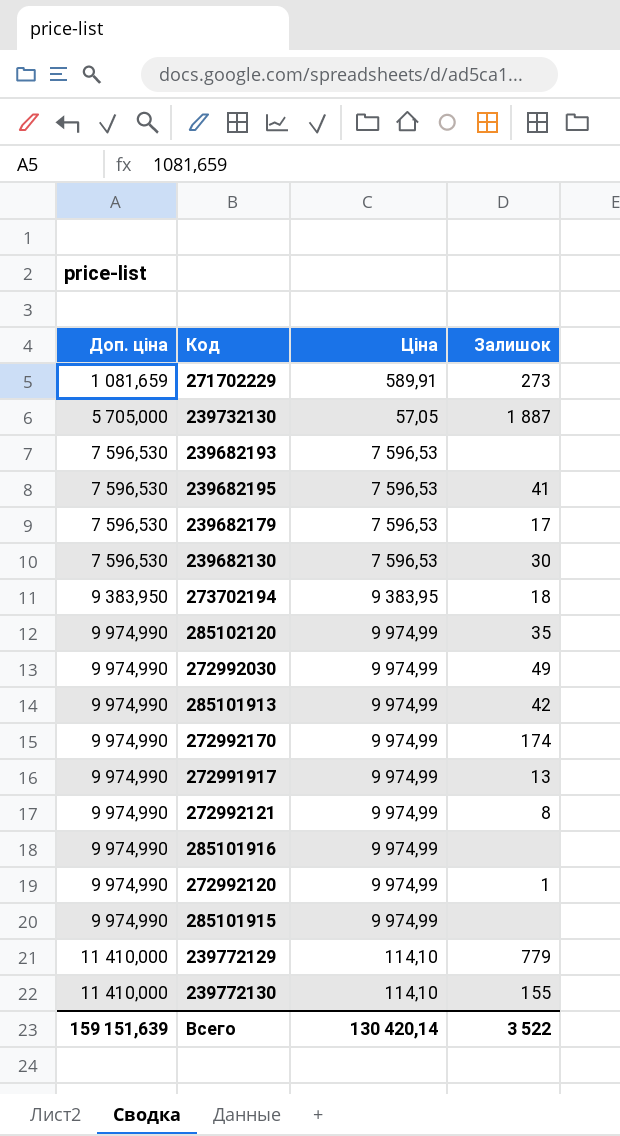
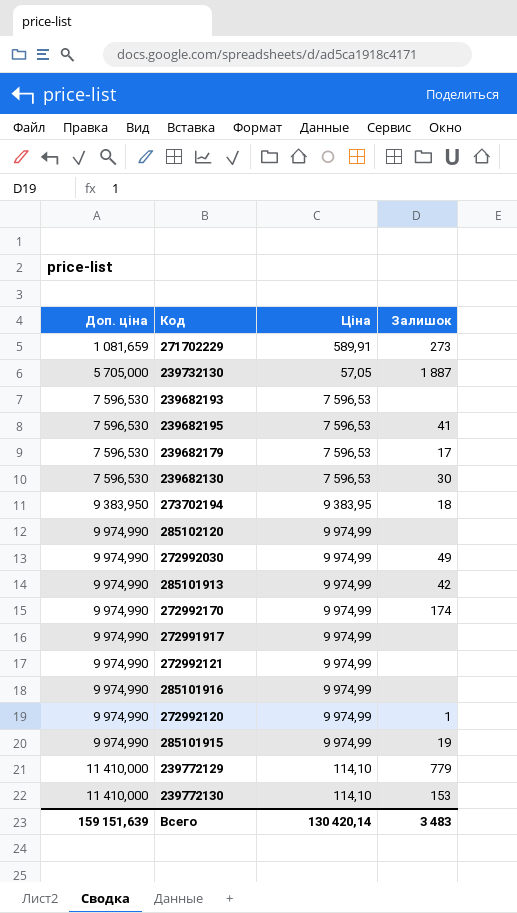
285102120 | Залишок: 35 -> none
272991917 | Залишок: 13 -> none
272992121 | Залишок: 8 -> none
285101915 | Залишок: none -> 19
239772130 | Залишок: 155 -> 153
Всего | Залишок: 3 522 -> 3 483

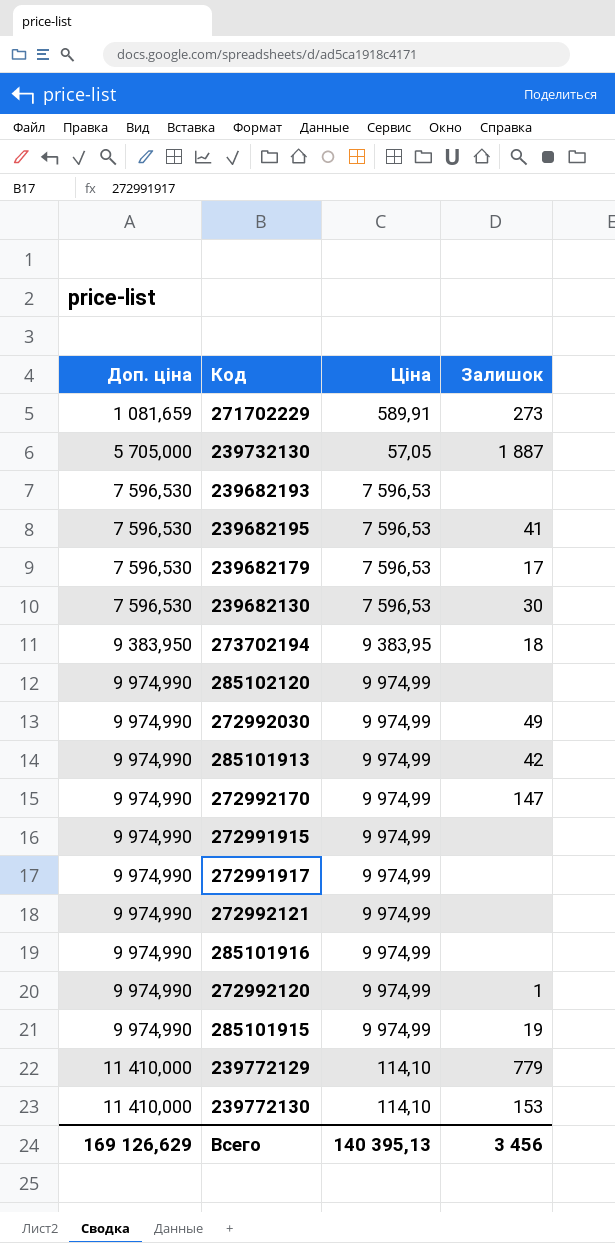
272992170 | Залишок: 174 -> 147
row 272991915: none -> 9 974,990 | 9 974,99 | none
Всего | Доп. ціна: 159 151,639 -> 169 126,629
Всего | Ціна: 130 420,14 -> 140 395,13
Всего | Залишок: 3 483 -> 3 456

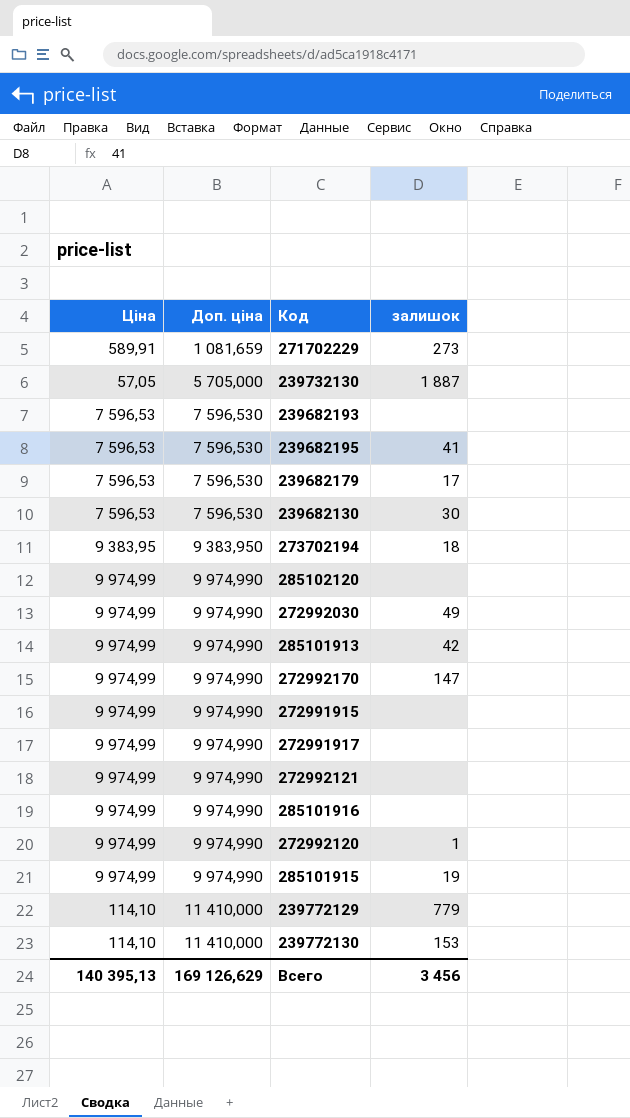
column Ціна | position: 3 -> 1
column name: Залишок -> залишок

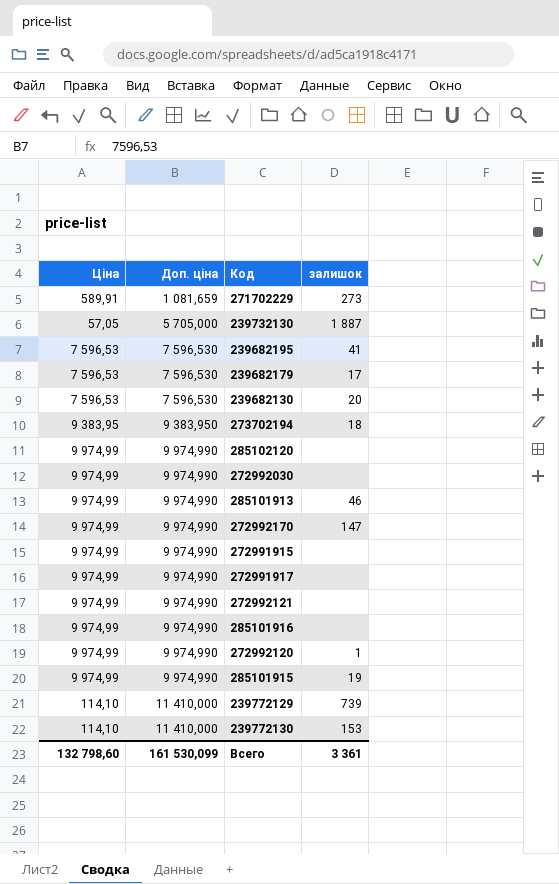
row 239682193: 7 596,53 | 7 596,530 | none -> none
239682130 | залишок: 30 -> 20
272992030 | залишок: 49 -> none
285101913 | залишок: 42 -> 46
239772129 | залишок: 779 -> 739
Всего | Ціна: 140 395,13 -> 132 798,60
Всего | Доп. ціна: 169 126,629 -> 161 530,099
Всего | залишок: 3 456 -> 3 361

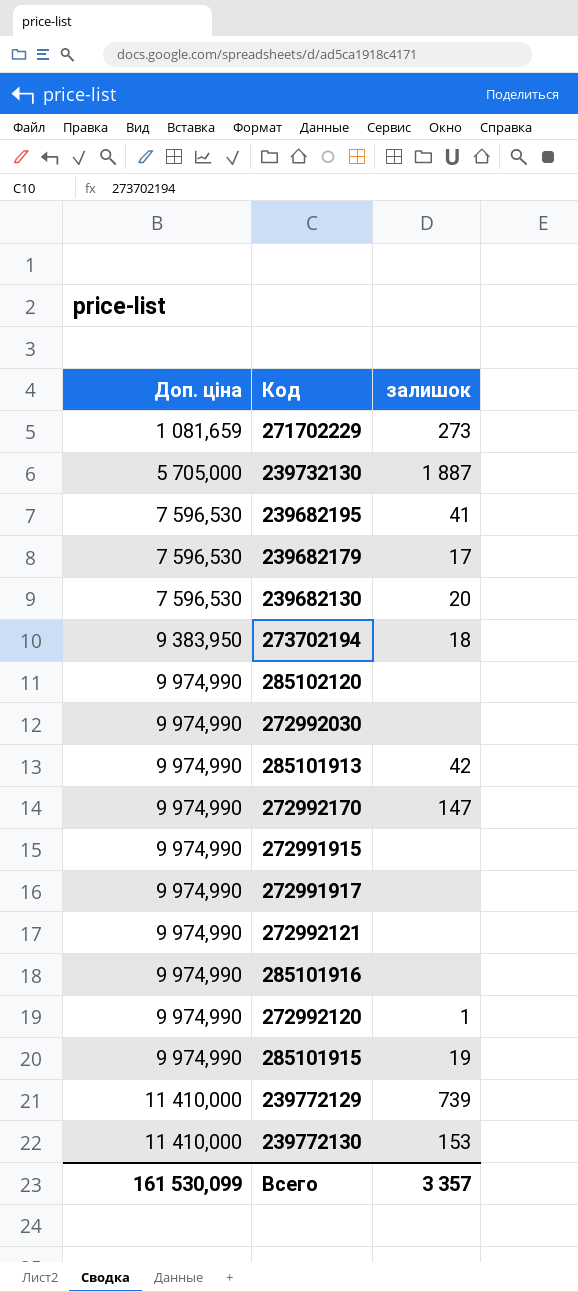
column Ціна | position: 1 -> none
285101913 | залишок: 46 -> 42
Всего | залишок: 3 361 -> 3 357

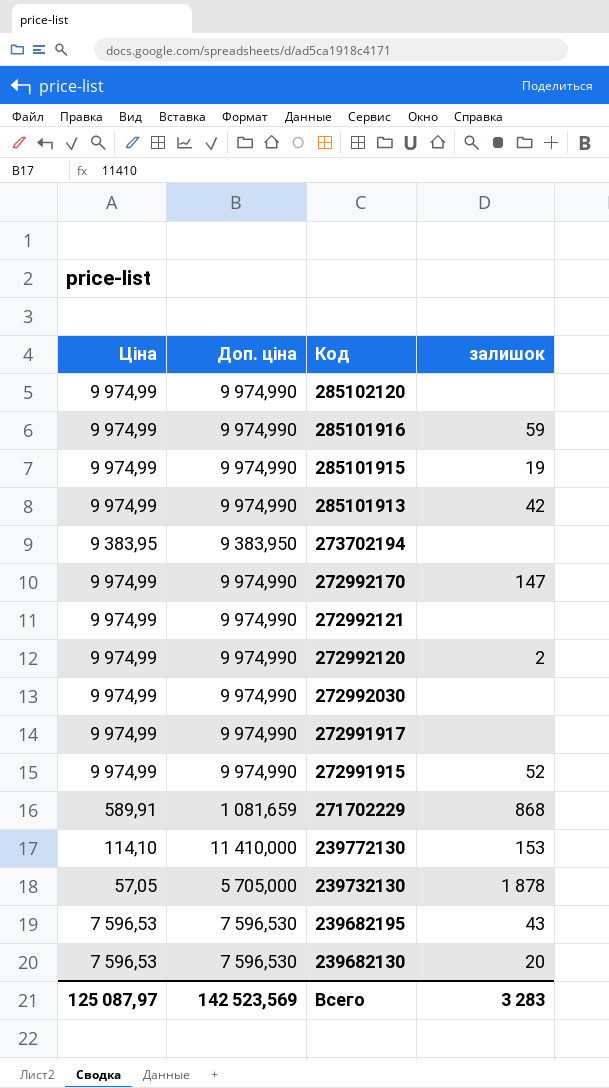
row order: Доп. ціна ascending -> Код descending
column Ціна | position: none -> 1
row 239682179: 7 596,530 | 17 -> none
row 239772129: 11 410,000 | 739 -> none
285101916 | залишок: none -> 59
273702194 | залишок: 18 -> none
272992120 | залишок: 1 -> 2
272991915 | залишок: none -> 52
271702229 | залишок: 273 -> 868
239732130 | залишок: 1 887 -> 1 878
239682195 | залишок: 41 -> 43
Всего | Доп. ціна: 161 530,099 -> 142 523,569
Всего | залишок: 3 357 -> 3 283

